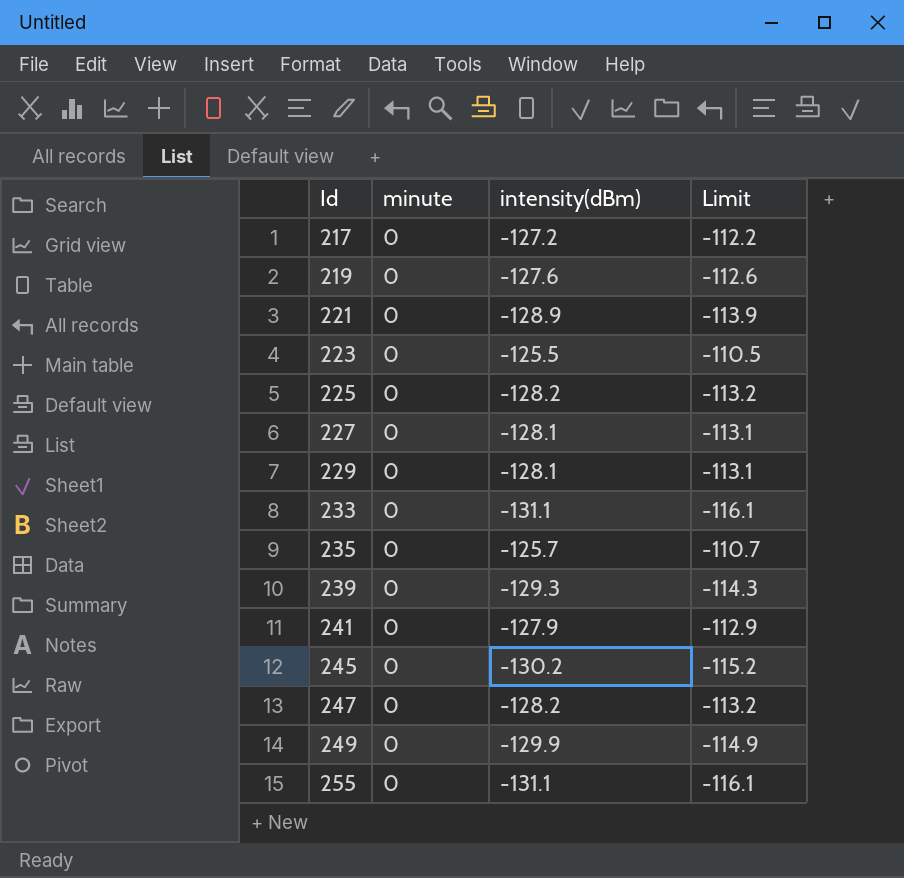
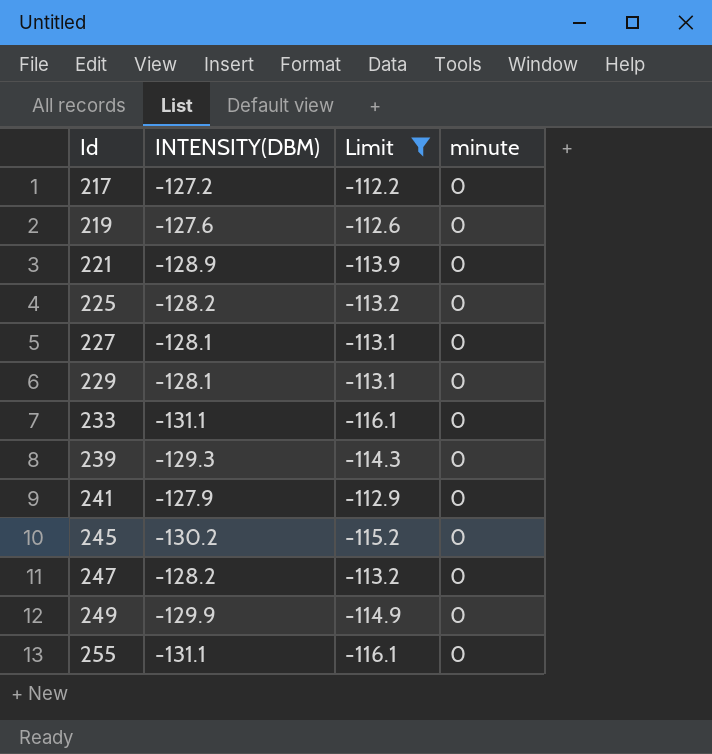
filter: none -> Limit <= -112.2
column name: intensity(dBm) -> INTENSITY(DBM)
column minute | position: 2 -> 4

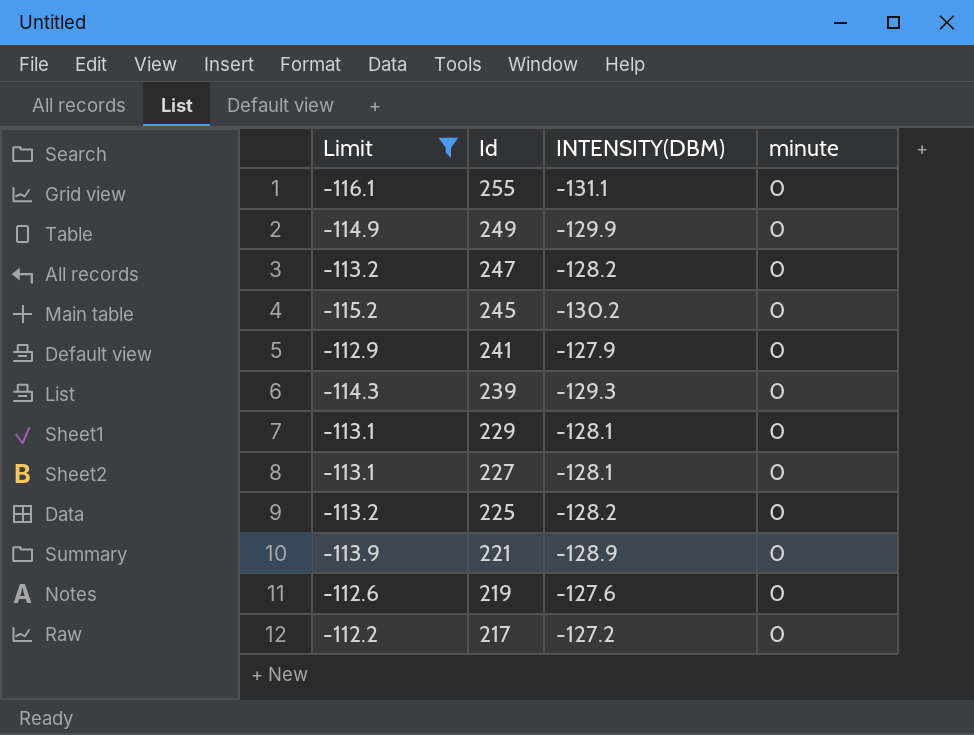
row order: Id ascending -> Id descending
column Limit | position: 3 -> 1
row 233: -131.1 | -116.1 | 0 -> none

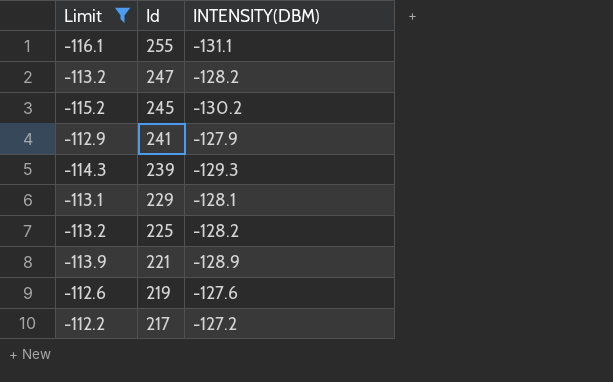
column minute | position: 4 -> none
row 249: -114.9 | -129.9 | 0 -> none
row 227: -113.1 | -128.1 | 0 -> none

